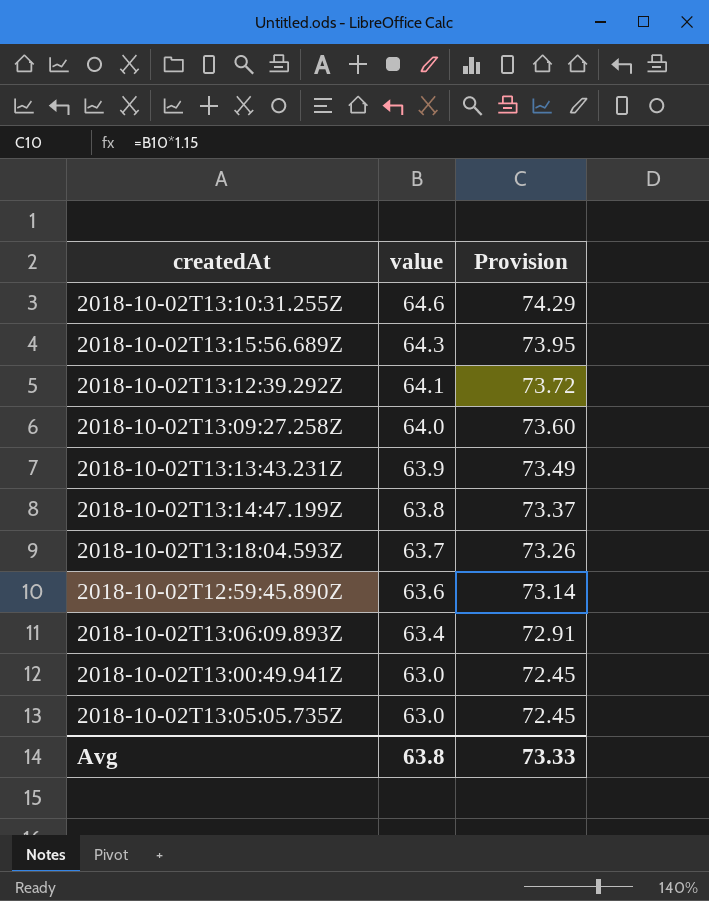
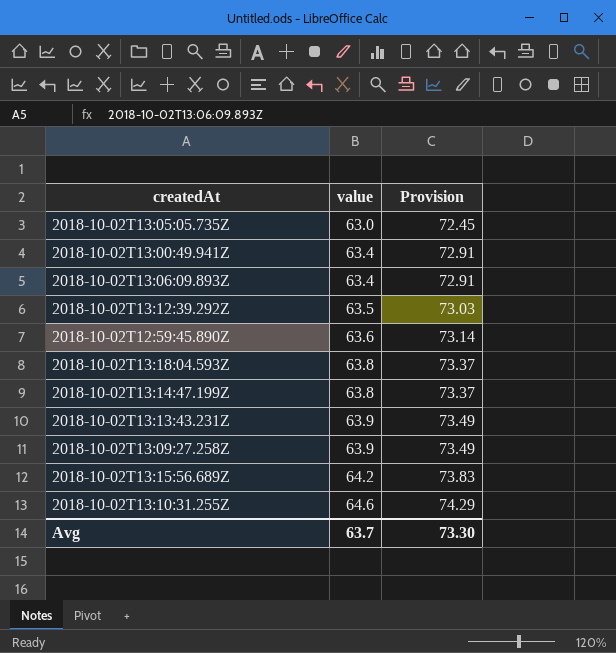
row order: value descending -> value ascending
2018-10-02T13:00:49.941Z | value: 63.0 -> 63.4
2018-10-02T13:00:49.941Z | Provision: 72.45 -> 72.91
2018-10-02T13:12:39.292Z | value: 64.1 -> 63.5
2018-10-02T13:12:39.292Z | Provision: 73.72 -> 73.03
2018-10-02T13:18:04.593Z | value: 63.7 -> 63.8
2018-10-02T13:18:04.593Z | Provision: 73.26 -> 73.37
2018-10-02T13:09:27.258Z | value: 64.0 -> 63.9
2018-10-02T13:09:27.258Z | Provision: 73.60 -> 73.49
2018-10-02T13:15:56.689Z | value: 64.3 -> 64.2
2018-10-02T13:15:56.689Z | Provision: 73.95 -> 73.83
Avg | value: 63.8 -> 63.7
Avg | Provision: 73.33 -> 73.30

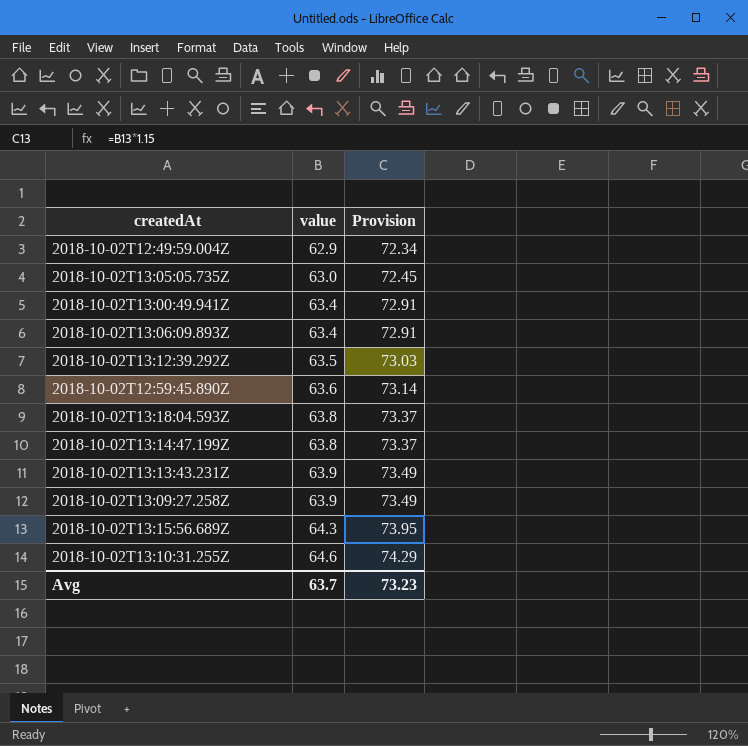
row 2018-10-02T12:49:59.004Z: none -> 62.9 | 72.34
2018-10-02T13:15:56.689Z | value: 64.2 -> 64.3
2018-10-02T13:15:56.689Z | Provision: 73.83 -> 73.95
Avg | Provision: 73.30 -> 73.23

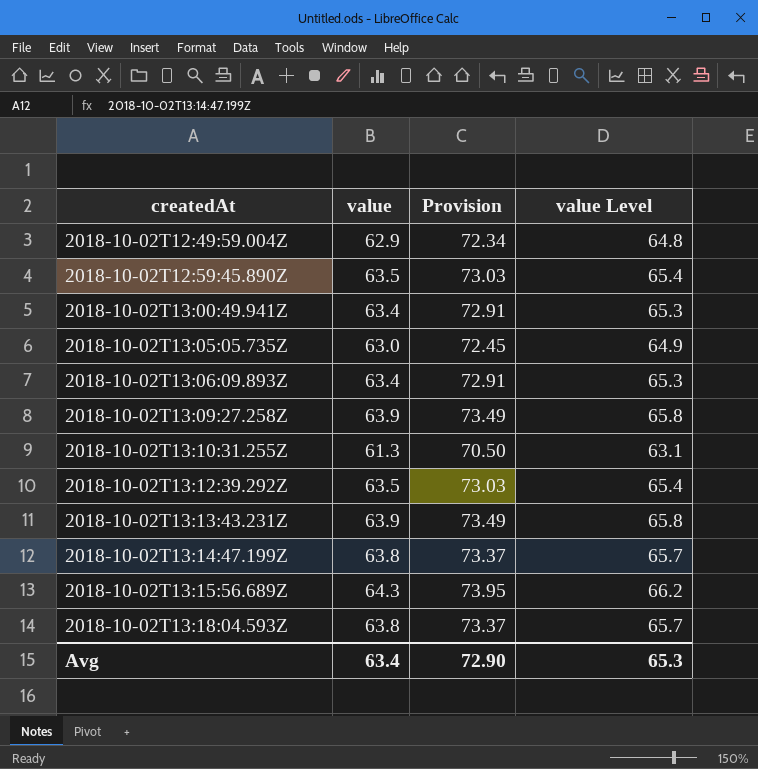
row order: value ascending -> createdAt ascending
column value Level | formula: none -> [value] * 1.03
2018-10-02T12:59:45.890Z | value: 63.6 -> 63.5
2018-10-02T12:59:45.890Z | Provision: 73.14 -> 73.03
2018-10-02T13:10:31.255Z | value: 64.6 -> 61.3
2018-10-02T13:10:31.255Z | Provision: 74.29 -> 70.50
Avg | value: 63.7 -> 63.4
Avg | Provision: 73.23 -> 72.90

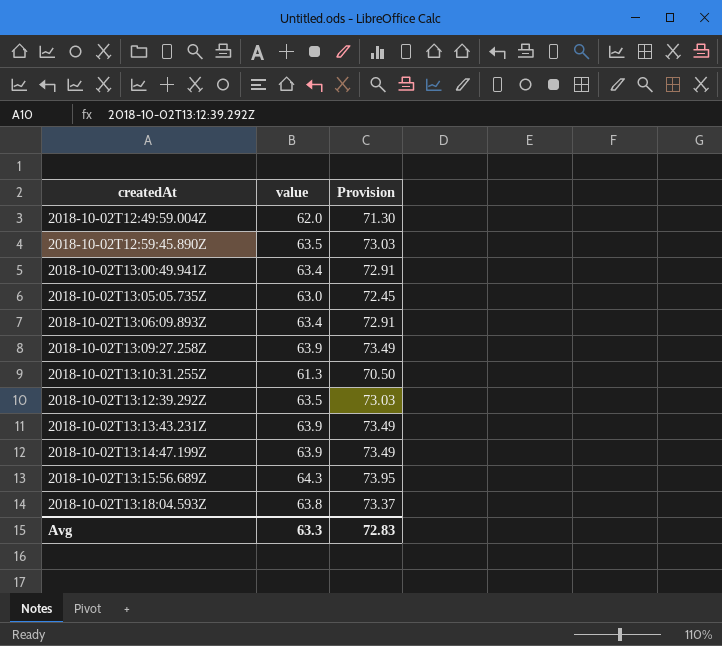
column value Level | formula: [value] * 1.03 -> none
2018-10-02T12:49:59.004Z | value: 62.9 -> 62.0
2018-10-02T12:49:59.004Z | Provision: 72.34 -> 71.30
2018-10-02T13:14:47.199Z | value: 63.8 -> 63.9
2018-10-02T13:14:47.199Z | Provision: 73.37 -> 73.49
Avg | value: 63.4 -> 63.3
Avg | Provision: 72.90 -> 72.83

